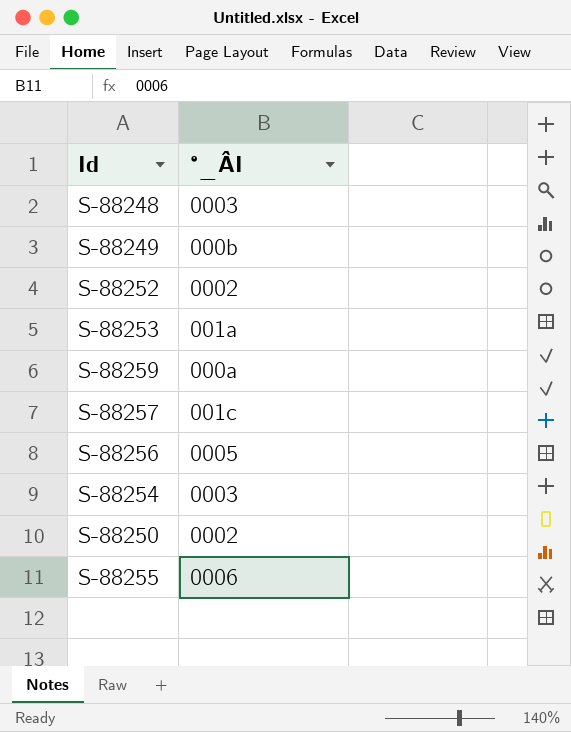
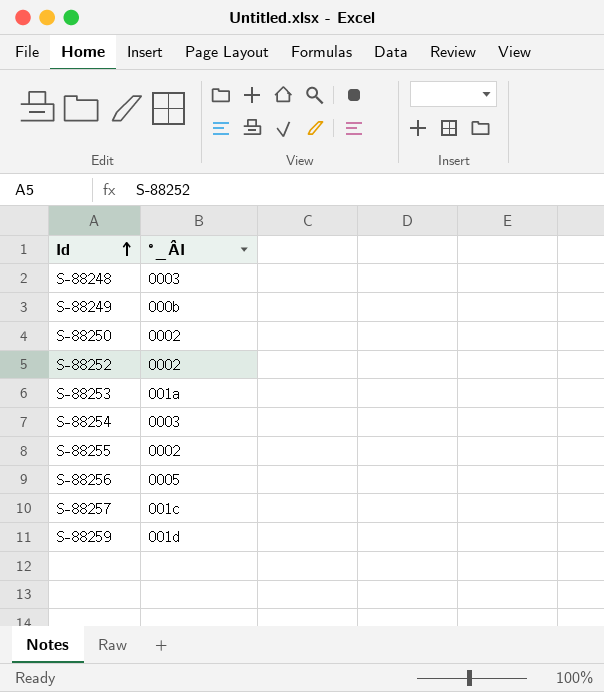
row order: none -> Id ascending
S-88255 | °_ÂI: 0006 -> 0002
S-88259 | °_ÂI: 000a -> 001d

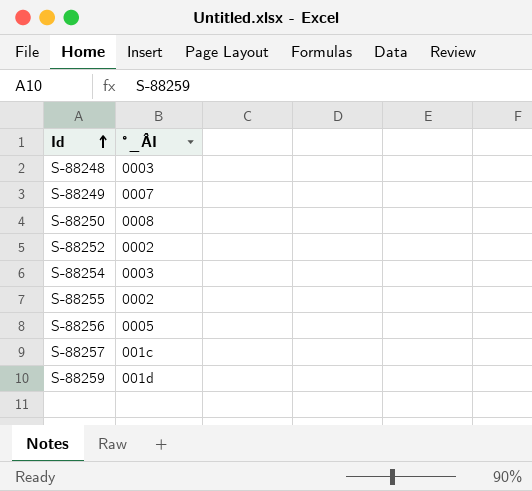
row S-88253: 001a -> none
S-88249 | °_ÂI: 000b -> 0007
S-88250 | °_ÂI: 0002 -> 0008

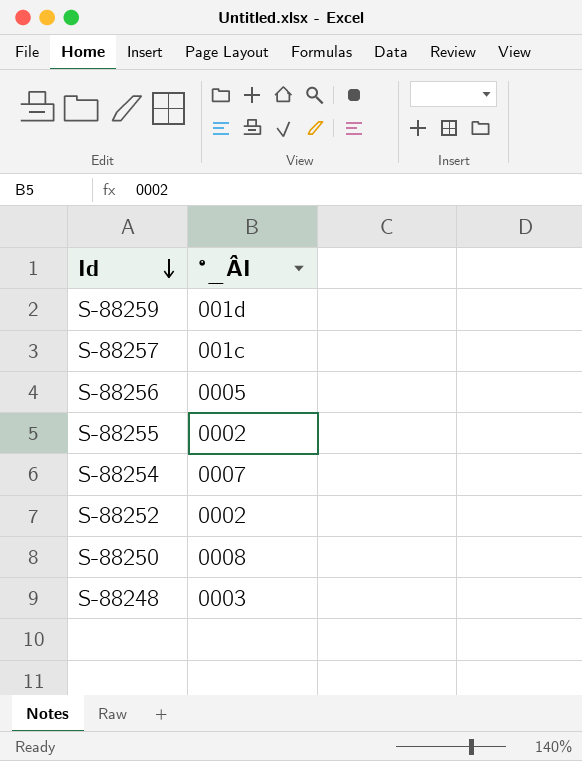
row order: Id ascending -> Id descending
row S-88249: 0007 -> none
S-88254 | °_ÂI: 0003 -> 0007

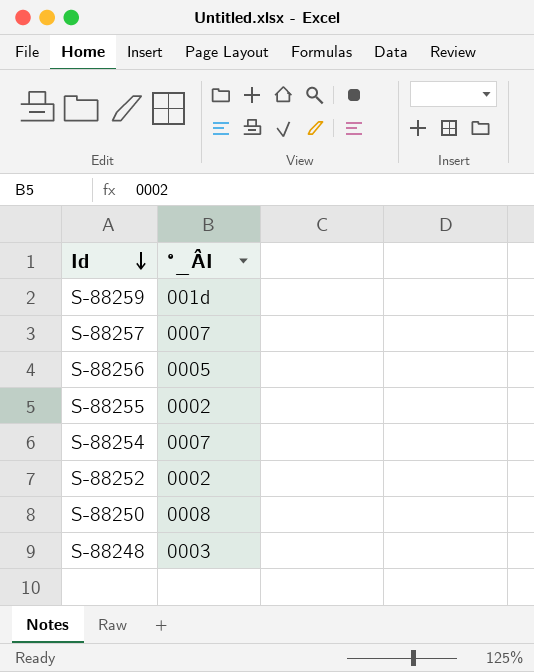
S-88257 | °_ÂI: 001c -> 0007

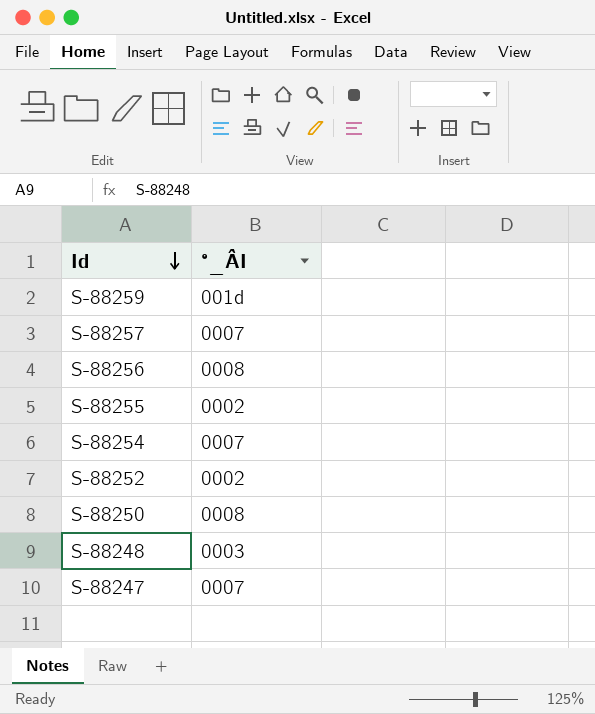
S-88256 | °_ÂI: 0005 -> 0008
row S-88247: none -> 0007

